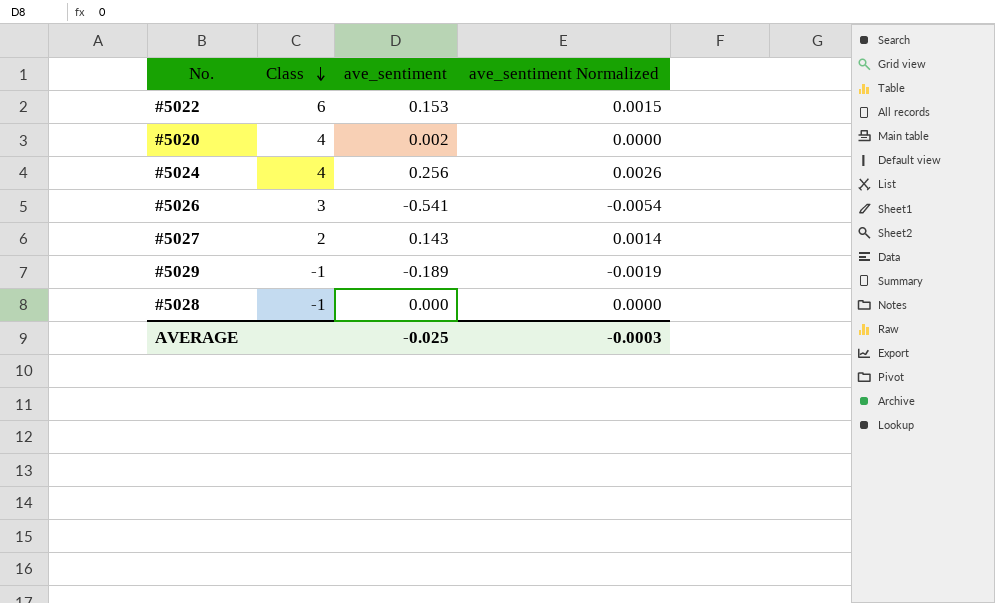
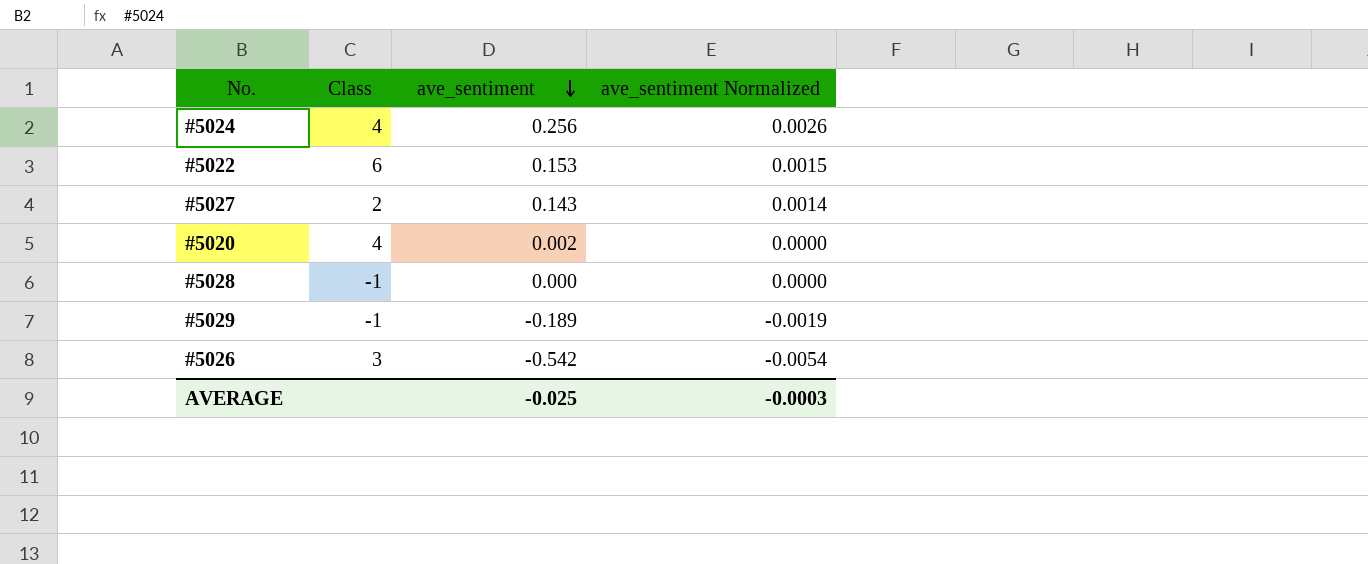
row order: Class descending -> ave_sentiment descending
#5026 | ave_sentiment: -0.541 -> -0.542

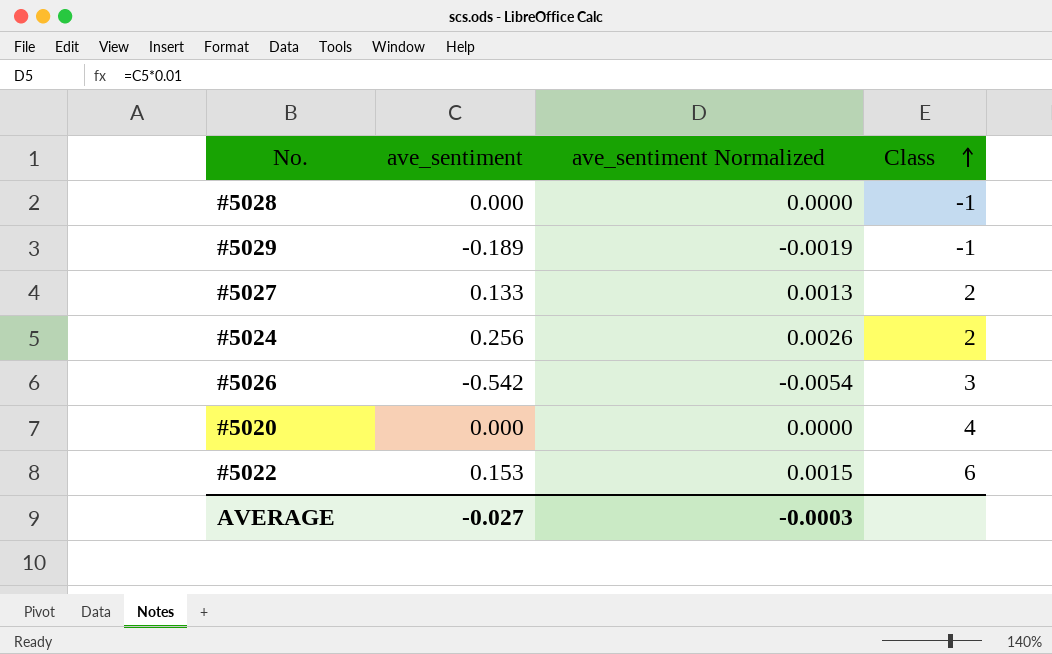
row order: ave_sentiment descending -> Class ascending
column Class | position: 2 -> 4
#5027 | ave_sentiment: 0.143 -> 0.133
#5027 | ave_sentiment Normalized: 0.0014 -> 0.0013
#5024 | Class: 4 -> 2
#5020 | ave_sentiment: 0.002 -> 0.000
AVERAGE | ave_sentiment: -0.025 -> -0.027

